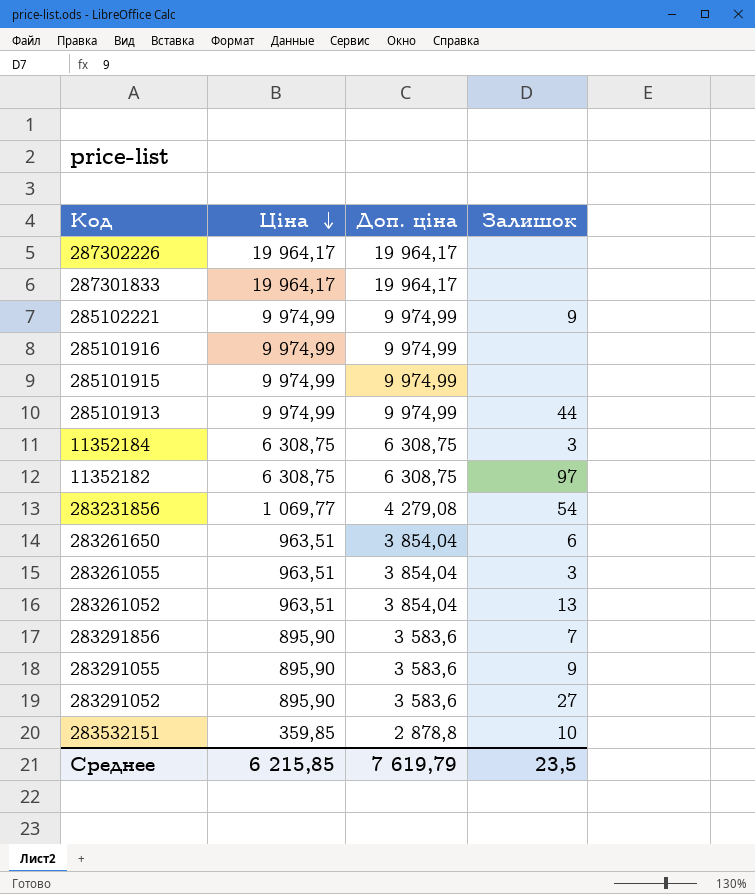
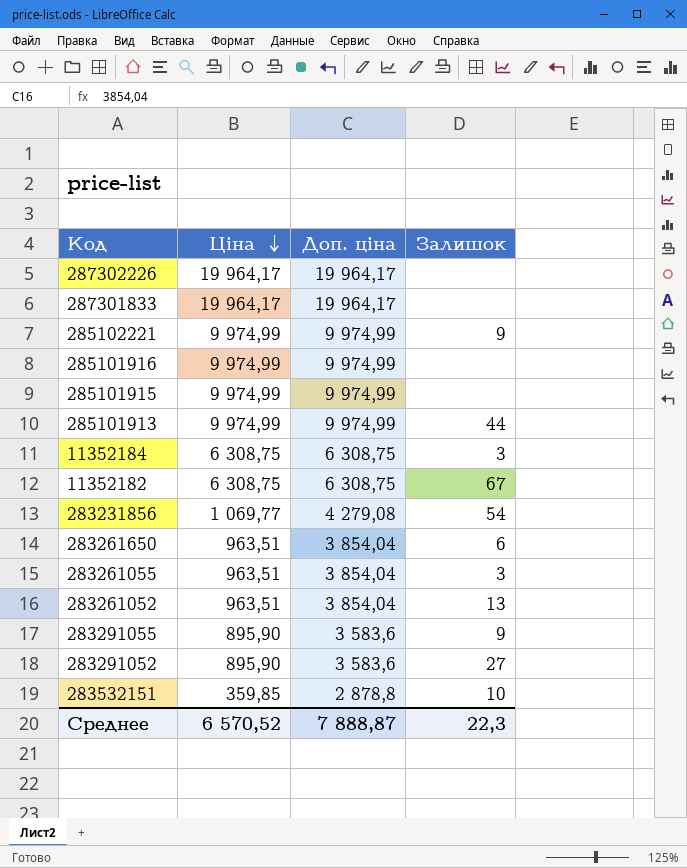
row 283291856: 895,90 | 3 583,6 | 7 -> none
11352182 | Залишок: 97 -> 67
Среднее | Ціна: 6 215,85 -> 6 570,52
Среднее | Доп. ціна: 7 619,79 -> 7 888,87
Среднее | Залишок: 23,5 -> 22,3

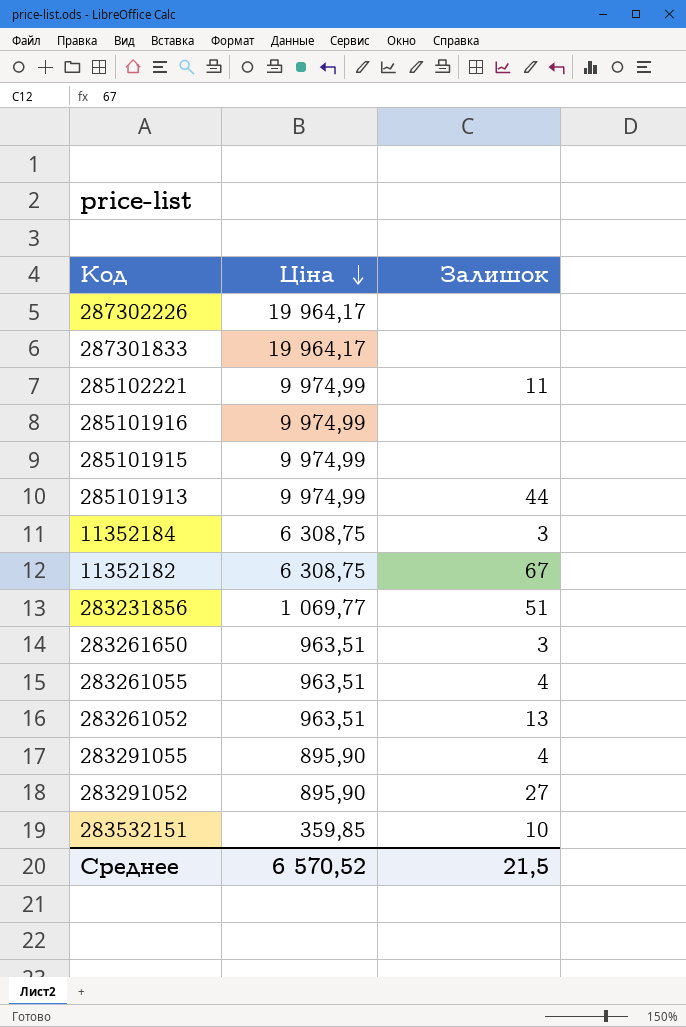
column Доп. ціна | position: 3 -> none
285102221 | Залишок: 9 -> 11
283231856 | Залишок: 54 -> 51
283261650 | Залишок: 6 -> 3
283261055 | Залишок: 3 -> 4
283291055 | Залишок: 9 -> 4
Среднее | Залишок: 22,3 -> 21,5

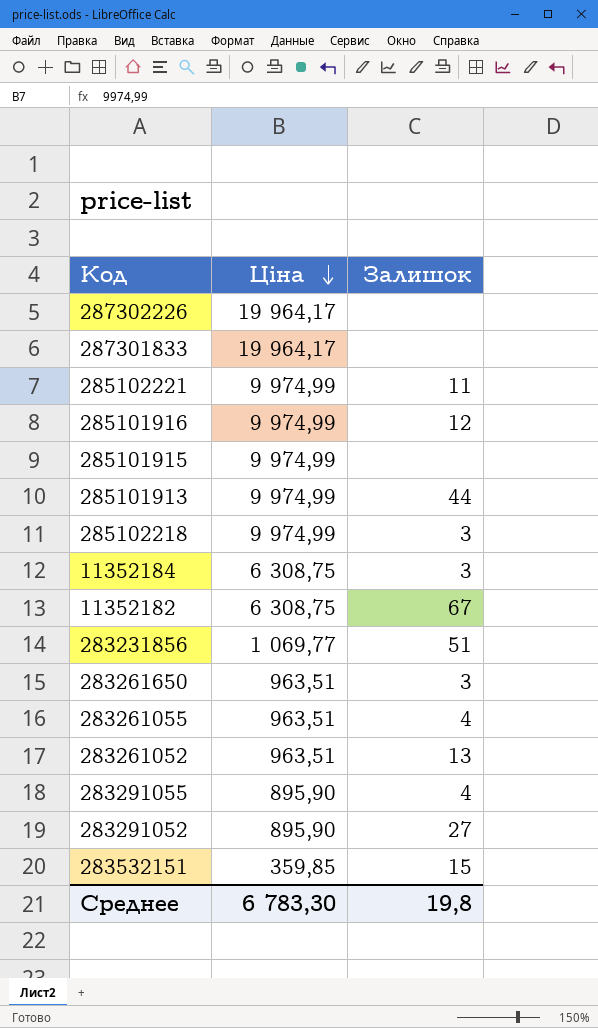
285101916 | Залишок: none -> 12
row 285102218: none -> 9 974,99 | 3
283532151 | Залишок: 10 -> 15
Среднее | Ціна: 6 570,52 -> 6 783,30
Среднее | Залишок: 21,5 -> 19,8

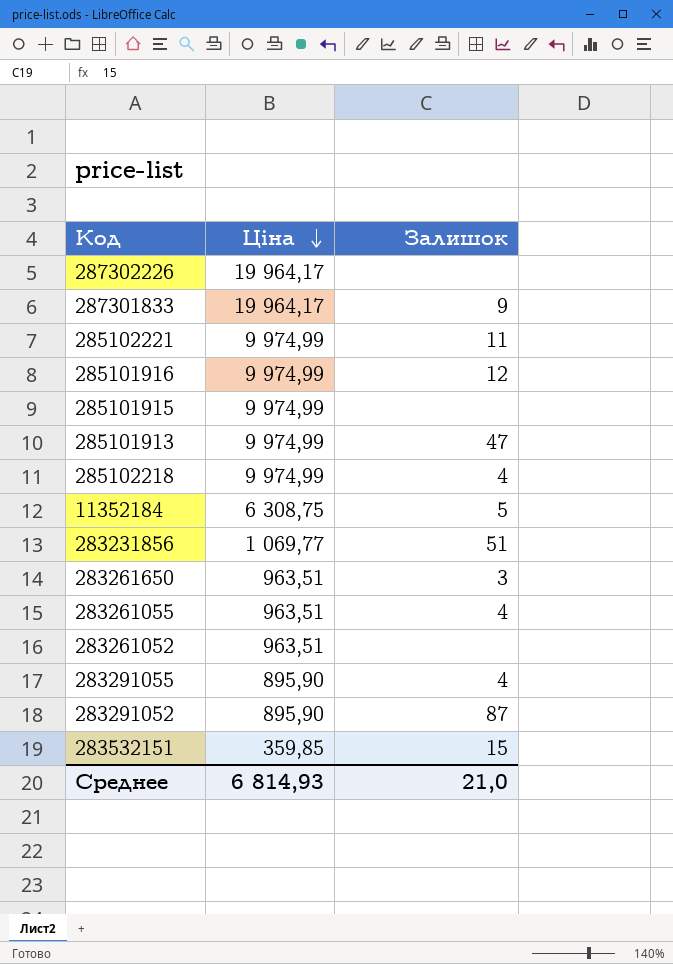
row 11352182: 6 308,75 | 67 -> none
287301833 | Залишок: none -> 9
285101913 | Залишок: 44 -> 47
285102218 | Залишок: 3 -> 4
11352184 | Залишок: 3 -> 5
283261052 | Залишок: 13 -> none
283291052 | Залишок: 27 -> 87
Среднее | Ціна: 6 783,30 -> 6 814,93
Среднее | Залишок: 19,8 -> 21,0

